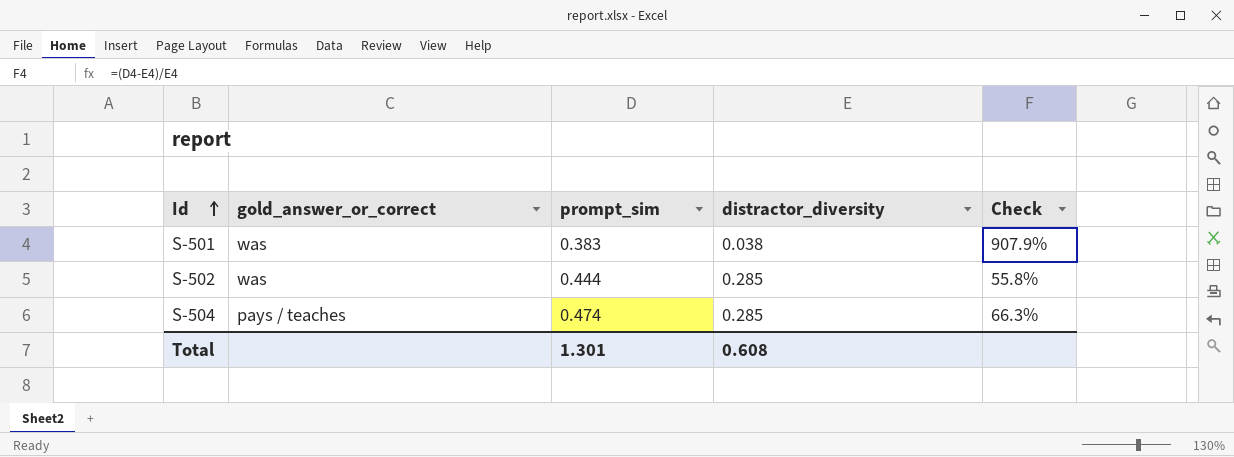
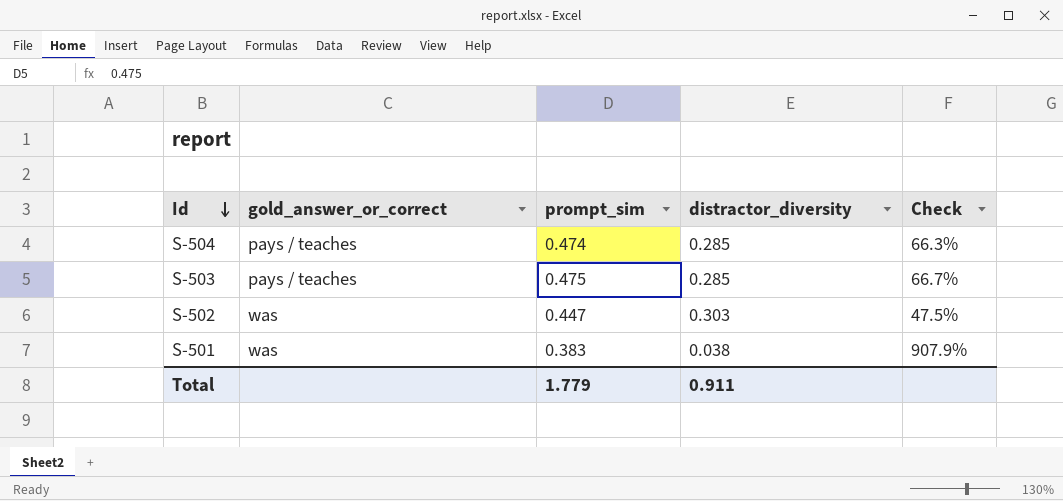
row order: Id ascending -> Id descending
row S-503: none -> pays / teaches | 0.475 | 0.285 | 66.7%
S-502 | prompt_sim: 0.444 -> 0.447
S-502 | distractor_diversity: 0.285 -> 0.303
S-502 | Check: 55.8% -> 47.5%
Total | prompt_sim: 1.301 -> 1.779
Total | distractor_diversity: 0.608 -> 0.911

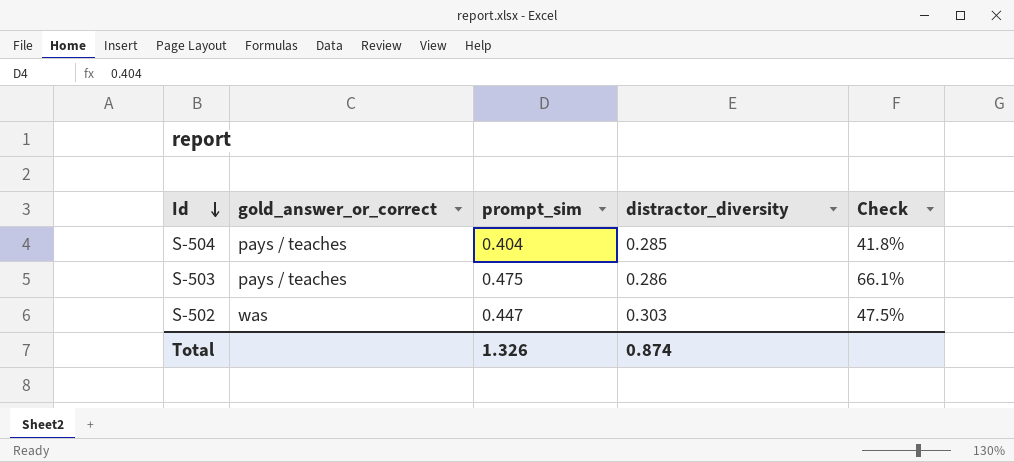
row S-501: was | 0.383 | 0.038 | 907.9% -> none
S-504 | prompt_sim: 0.474 -> 0.404
S-504 | Check: 66.3% -> 41.8%
S-503 | distractor_diversity: 0.285 -> 0.286
S-503 | Check: 66.7% -> 66.1%
Total | prompt_sim: 1.779 -> 1.326
Total | distractor_diversity: 0.911 -> 0.874

